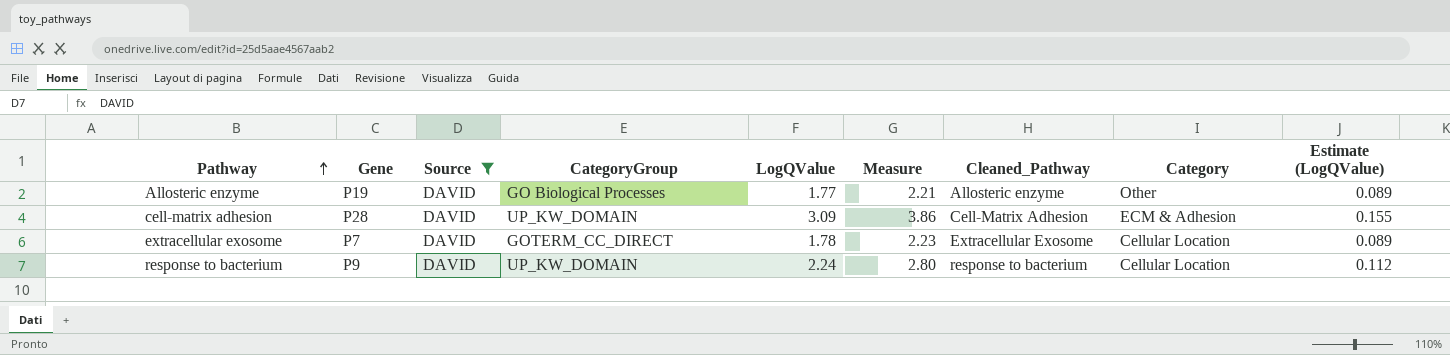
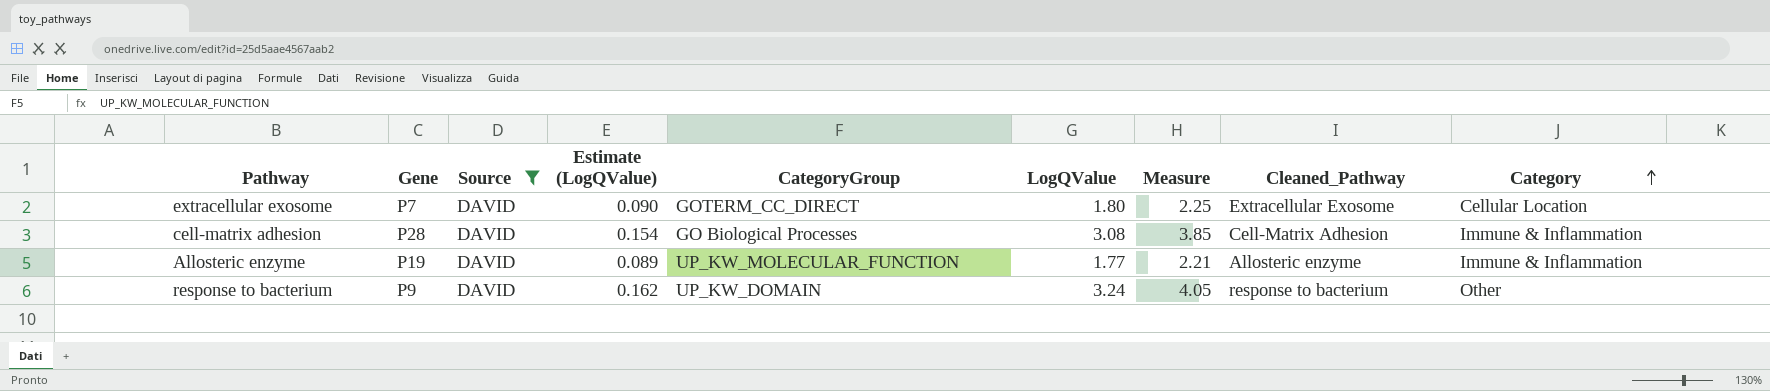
row order: Pathway ascending -> Category ascending
column Estimate (LogQValue) | position: 9 -> 4
extracellular exosome | Estimate (LogQValue): 0.089 -> 0.090
extracellular exosome | LogQValue: 1.78 -> 1.80
extracellular exosome | Measure: 2.23 -> 2.25
cell-matrix adhesion | Estimate (LogQValue): 0.155 -> 0.154
cell-matrix adhesion | CategoryGroup: UP_KW_DOMAIN -> GO Biological Processes
cell-matrix adhesion | LogQValue: 3.09 -> 3.08
cell-matrix adhesion | Measure: 3.86 -> 3.85
cell-matrix adhesion | Category: ECM & Adhesion -> Immune & Inflammation
Allosteric enzyme | CategoryGroup: GO Biological Processes -> UP_KW_MOLECULAR_FUNCTION
Allosteric enzyme | Category: Other -> Immune & Inflammation
response to bacterium | Estimate (LogQValue): 0.112 -> 0.162
response to bacterium | LogQValue: 2.24 -> 3.24
response to bacterium | Measure: 2.80 -> 4.05
response to bacterium | Category: Cellular Location -> Other

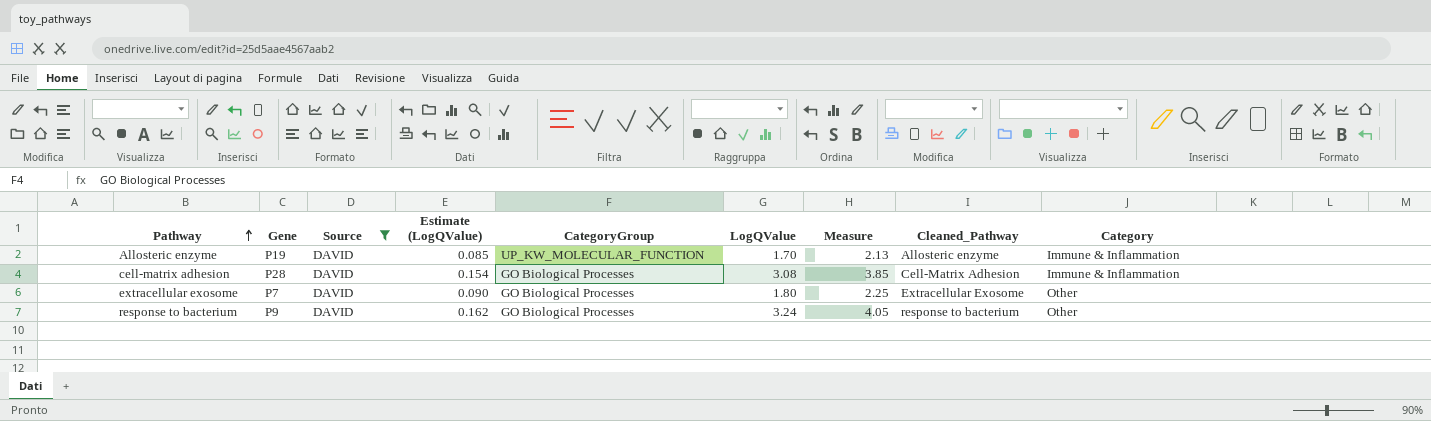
row order: Category ascending -> Pathway ascending
Allosteric enzyme | Estimate (LogQValue): 0.089 -> 0.085
Allosteric enzyme | LogQValue: 1.77 -> 1.70
Allosteric enzyme | Measure: 2.21 -> 2.13
extracellular exosome | CategoryGroup: GOTERM_CC_DIRECT -> GO Biological Processes
extracellular exosome | Category: Cellular Location -> Other
response to bacterium | CategoryGroup: UP_KW_DOMAIN -> GO Biological Processes

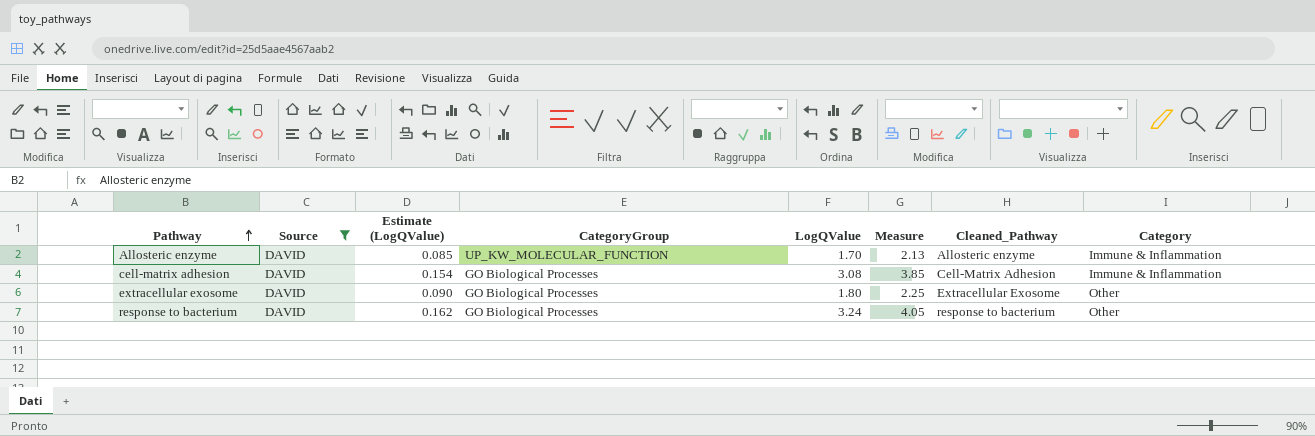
column Gene | position: 2 -> none

